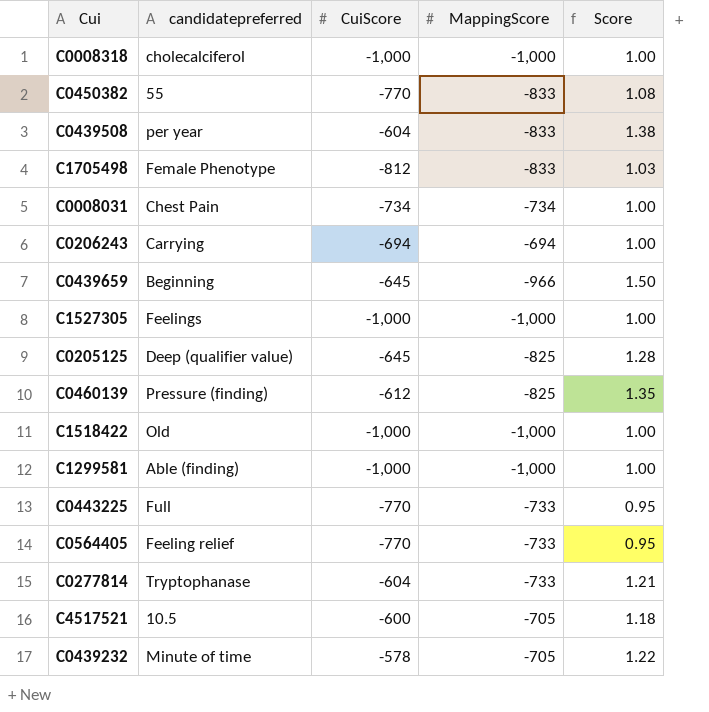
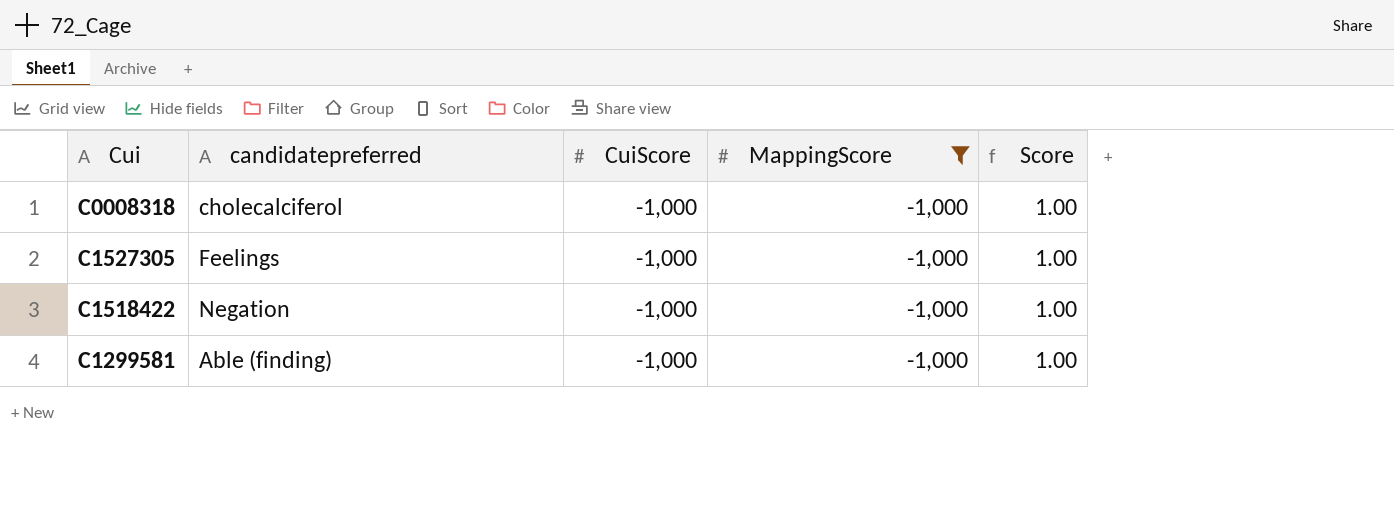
filter: none -> MappingScore = -1,000
C1518422 | candidatepreferred: Old -> Negation

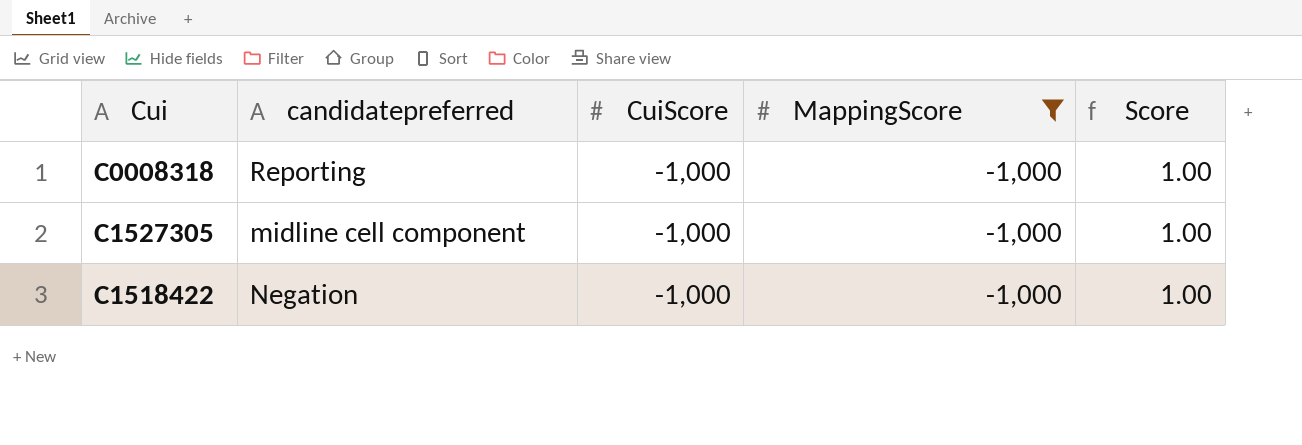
row C1299581: Able (finding) | -1,000 | -1,000 | 1.00 -> none
C0008318 | candidatepreferred: cholecalciferol -> Reporting
C1527305 | candidatepreferred: Feelings -> midline cell component

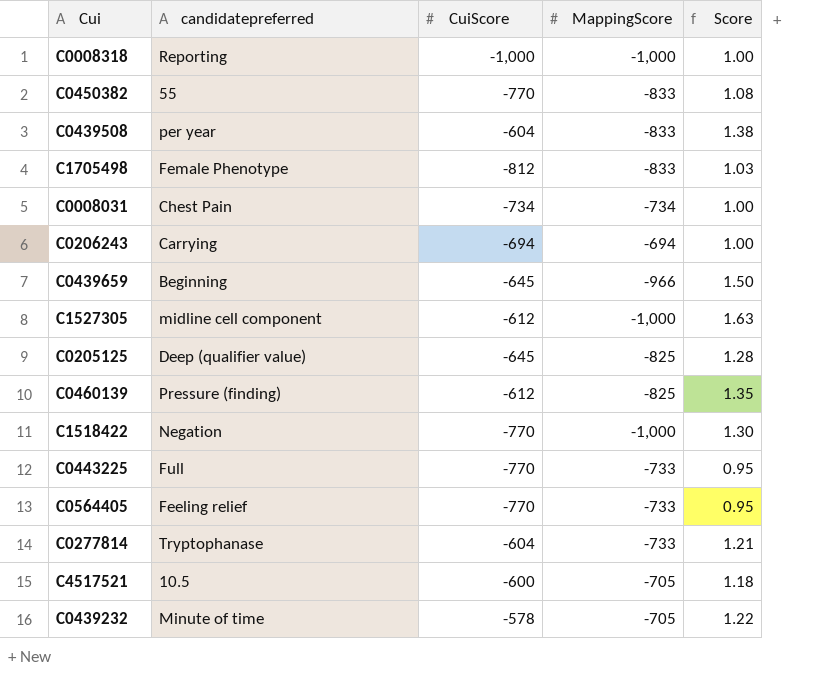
filter: MappingScore = -1,000 -> none
C1527305 | CuiScore: -1,000 -> -612
C1527305 | Score: 1.00 -> 1.63
C1518422 | CuiScore: -1,000 -> -770
C1518422 | Score: 1.00 -> 1.30

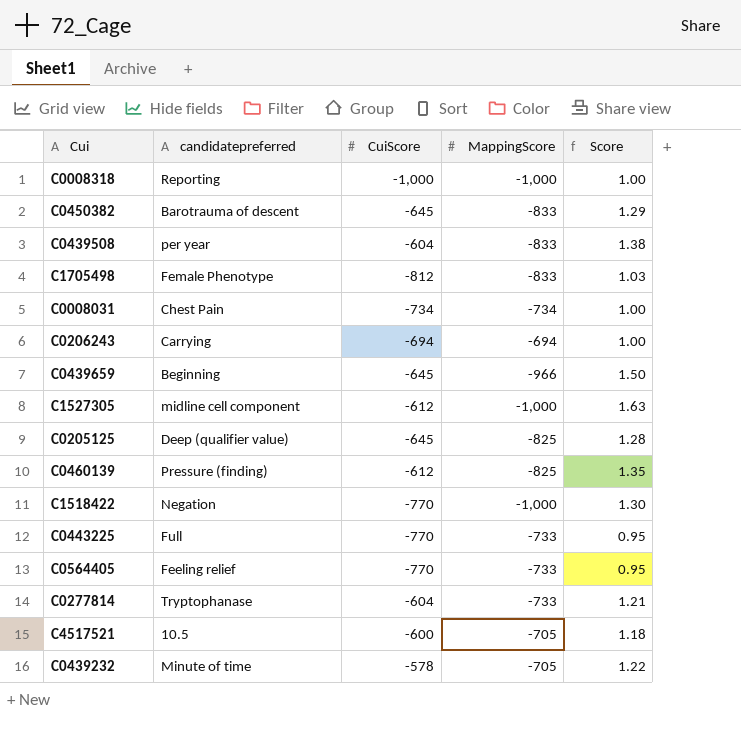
C0450382 | candidatepreferred: 55 -> Barotrauma of descent
C0450382 | CuiScore: -770 -> -645
C0450382 | Score: 1.08 -> 1.29

